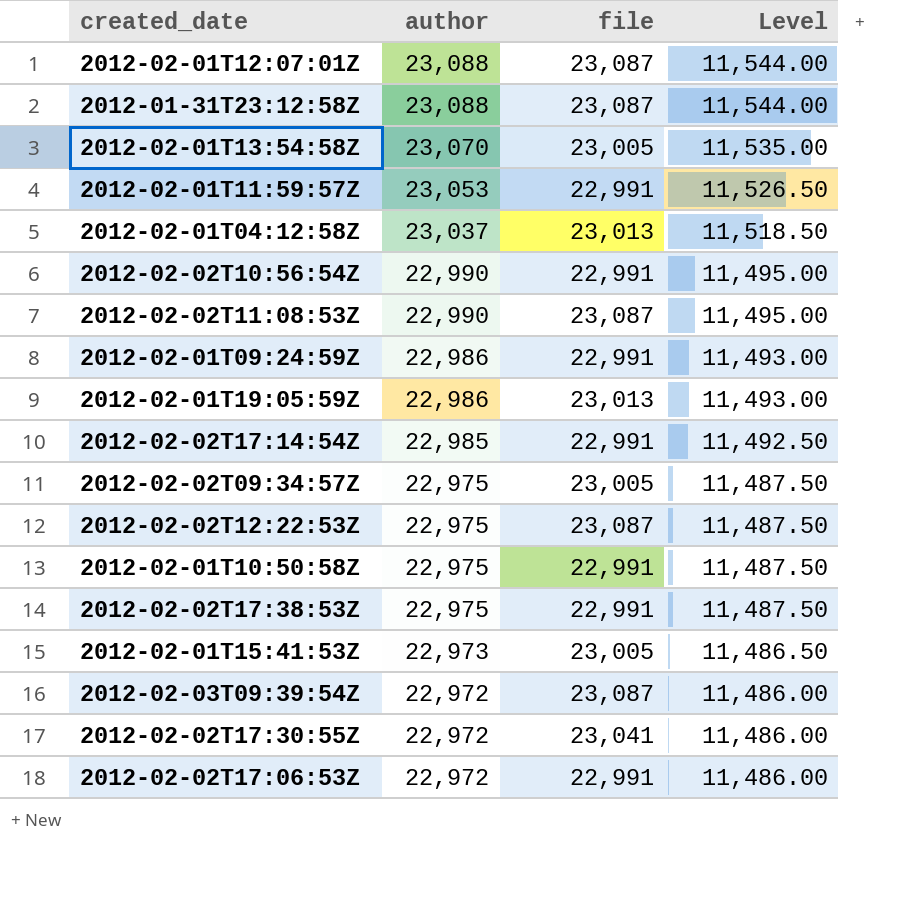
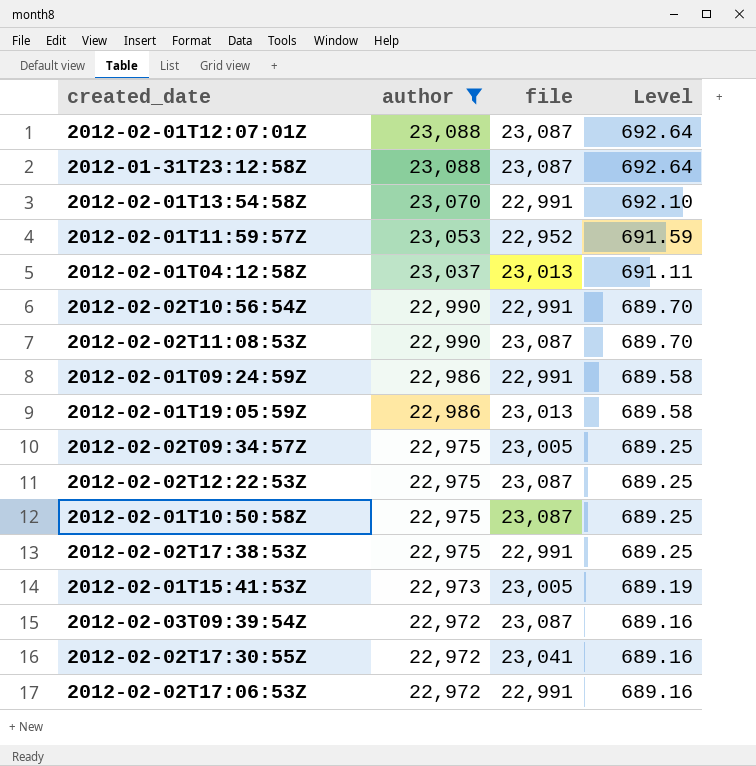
filter: none -> author != 22,985
column Level | formula: [author] * 0.5 -> [author] * 0.03
2012-02-01T13:54:58Z | file: 23,005 -> 22,991
2012-02-01T11:59:57Z | file: 22,991 -> 22,952
2012-02-01T10:50:58Z | file: 22,991 -> 23,087

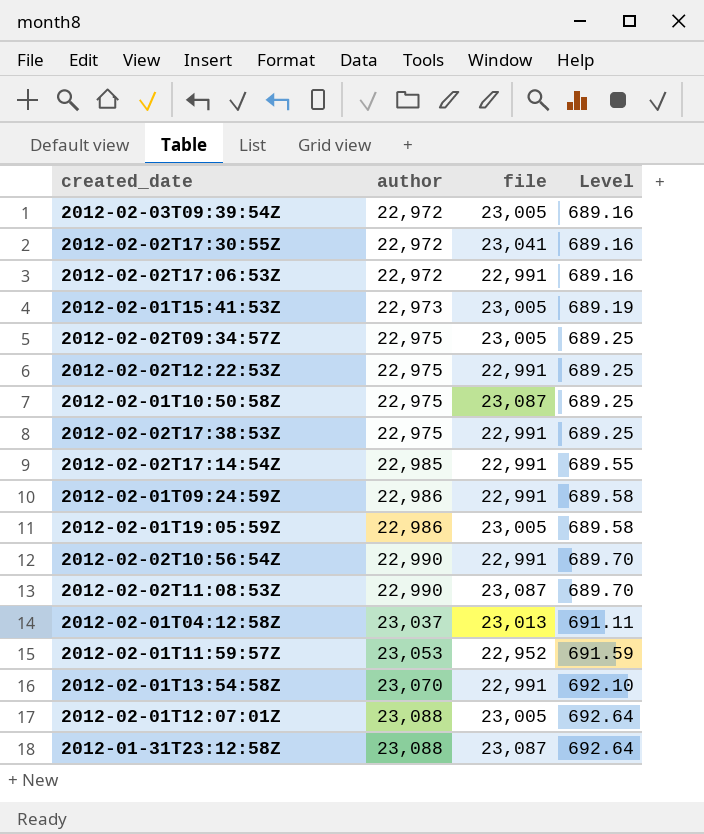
filter: author != 22,985 -> none
row order: author descending -> author ascending
2012-02-03T09:39:54Z | file: 23,087 -> 23,005
2012-02-02T12:22:53Z | file: 23,087 -> 22,991
2012-02-01T19:05:59Z | file: 23,013 -> 23,005
2012-02-01T12:07:01Z | file: 23,087 -> 23,005

